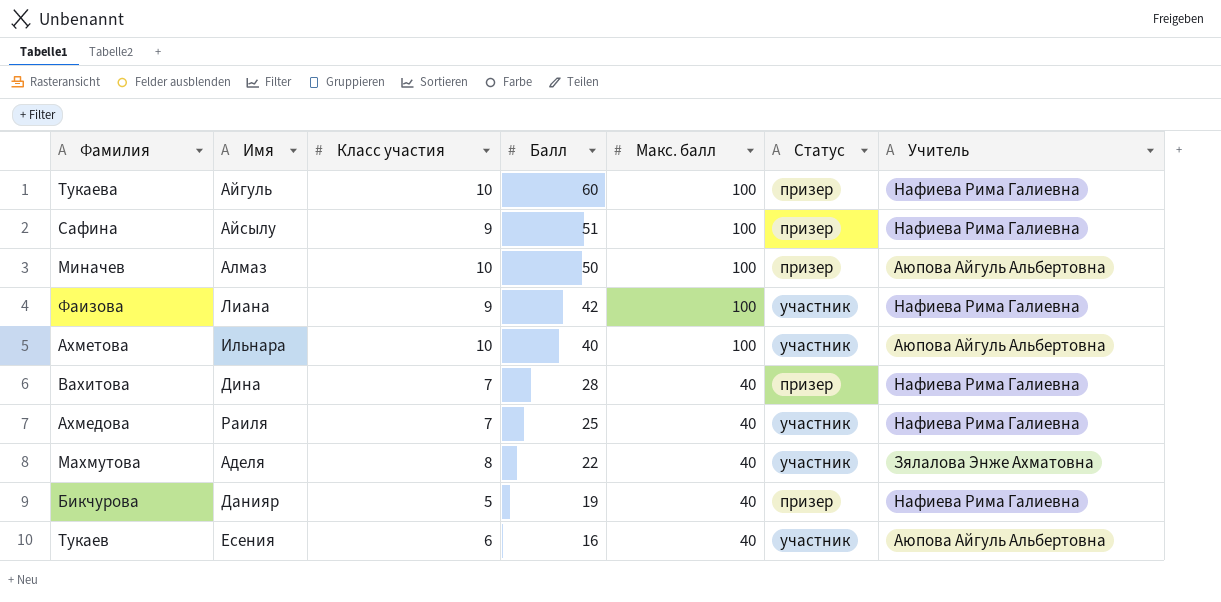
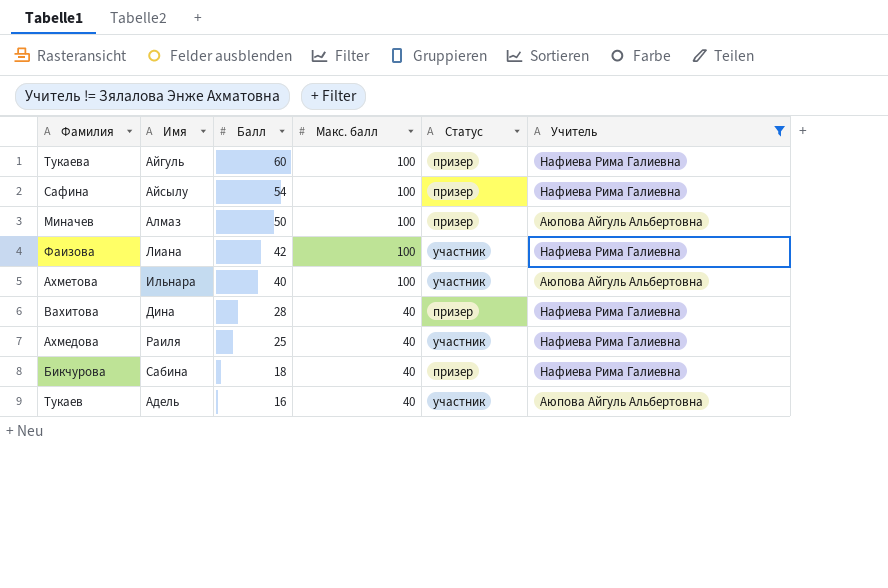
filter: none -> Учитель != Зялалова Энже Ахматовна
column Класс участия | position: 3 -> none
Сафина | Балл: 51 -> 54
Бикчурова | Имя: Данияр -> Сабина
Бикчурова | Балл: 19 -> 18
Тукаев | Имя: Есения -> Адель

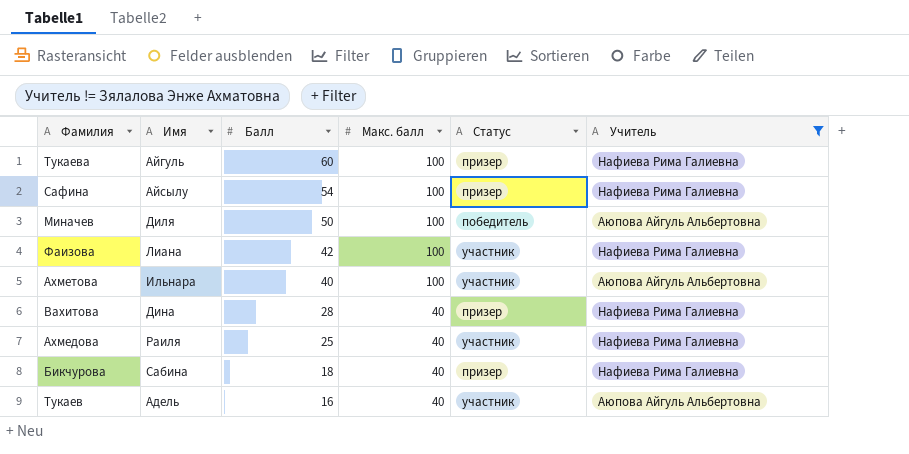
Миначев | Имя: Алмаз -> Диля
Миначев | Статус: призер -> победитель

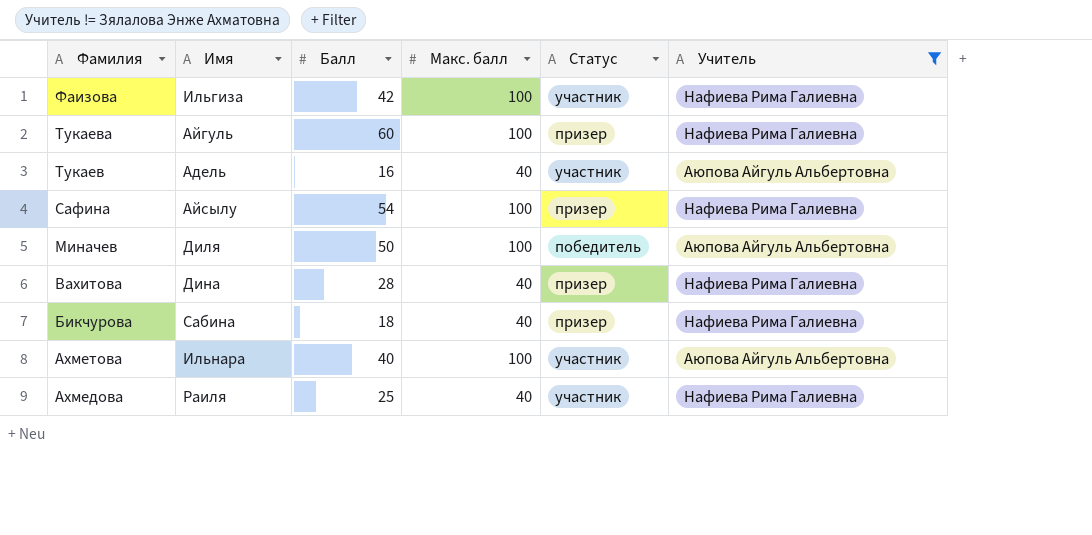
row order: Балл descending -> Фамилия descending
Фаизова | Имя: Лиана -> Ильгиза

